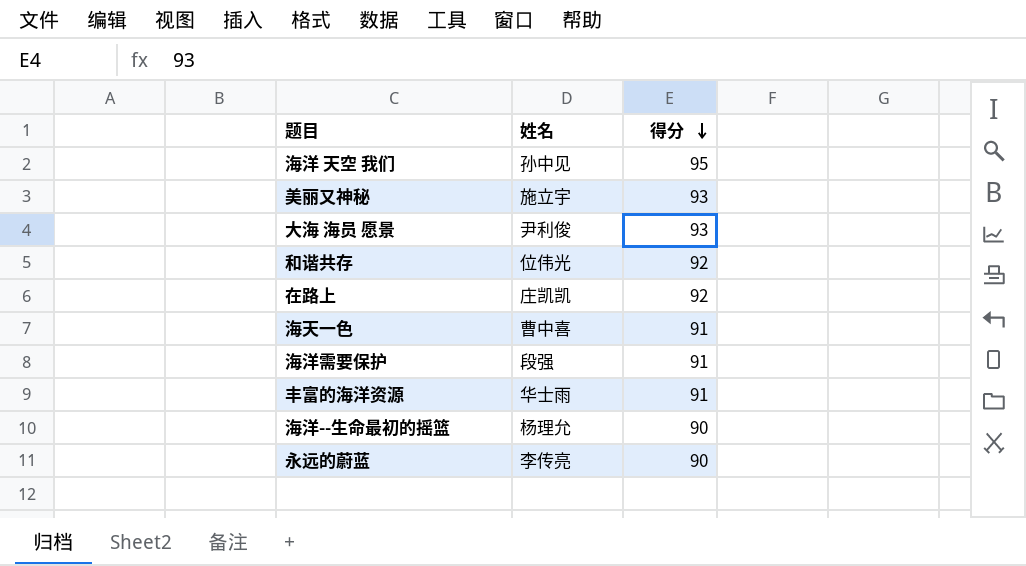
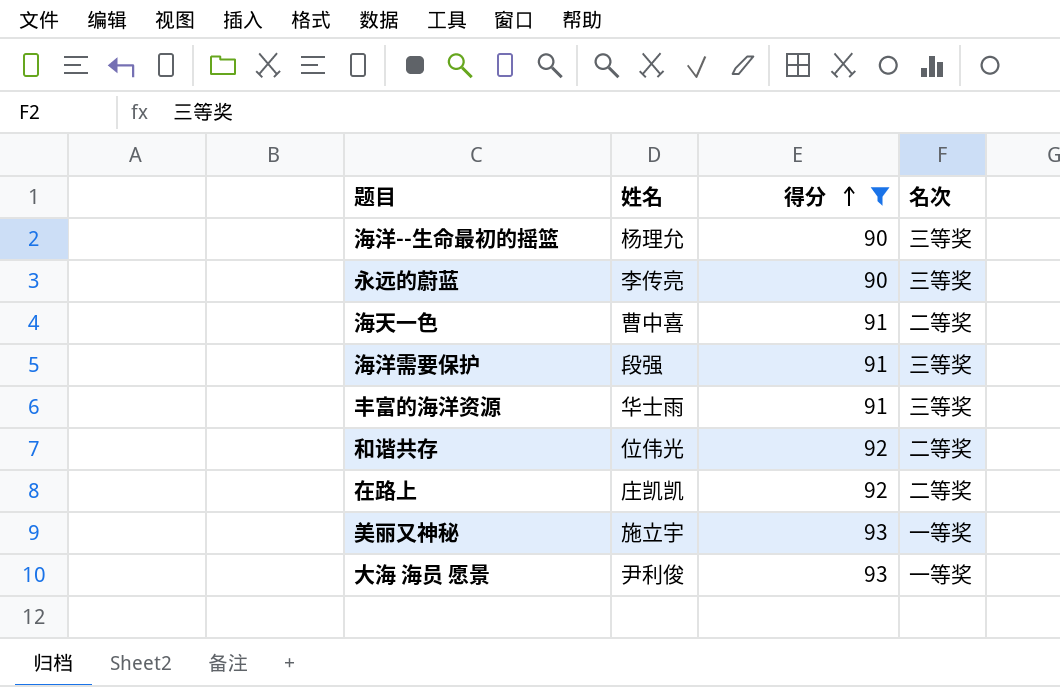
filter: none -> 得分 != 95
row order: 得分 descending -> 得分 ascending
column 名次 | position: none -> 4

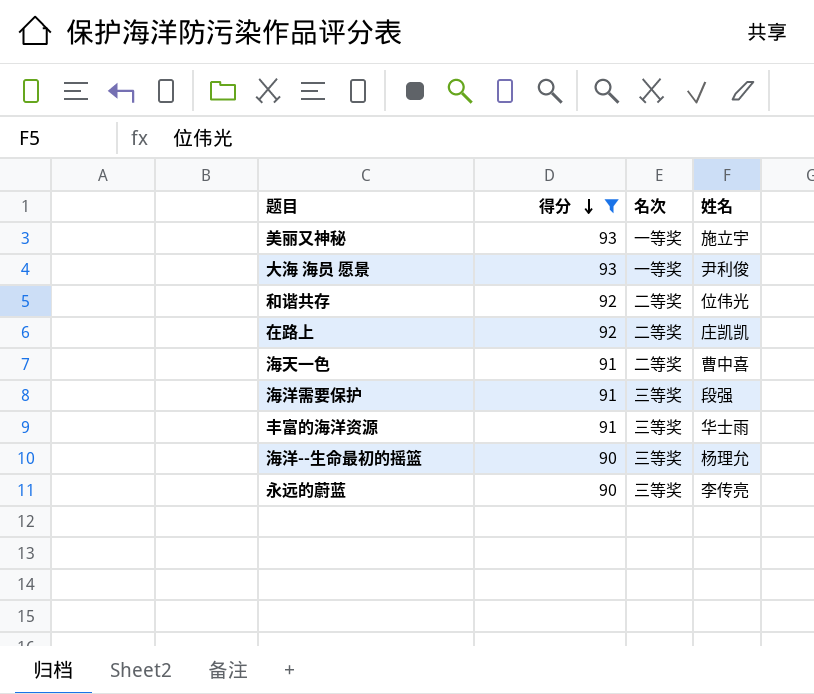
row order: 得分 ascending -> 得分 descending
column 姓名 | position: 2 -> 4

